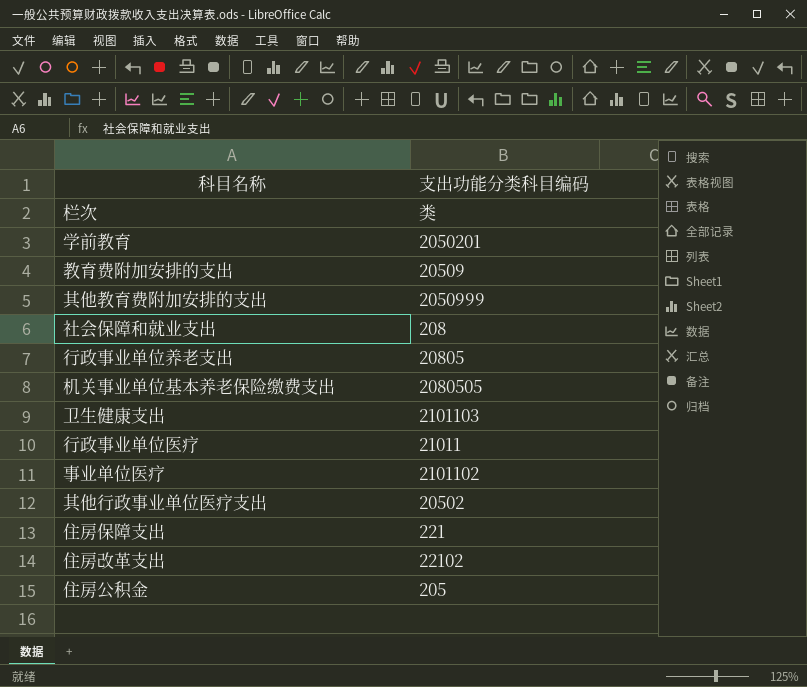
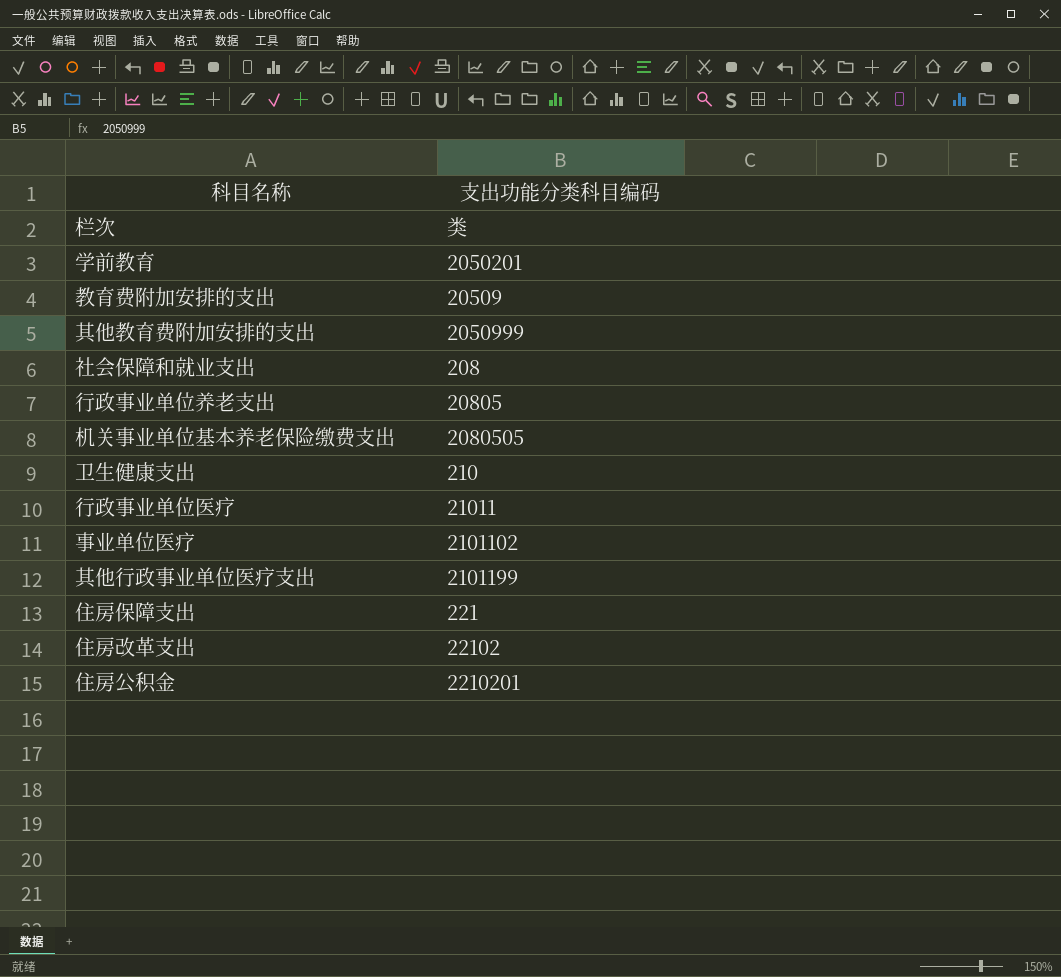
卫生健康支出 | 支出功能分类科目编码: 2101103 -> 210
其他行政事业单位医疗支出 | 支出功能分类科目编码: 20502 -> 2101199
住房公积金 | 支出功能分类科目编码: 205 -> 2210201

